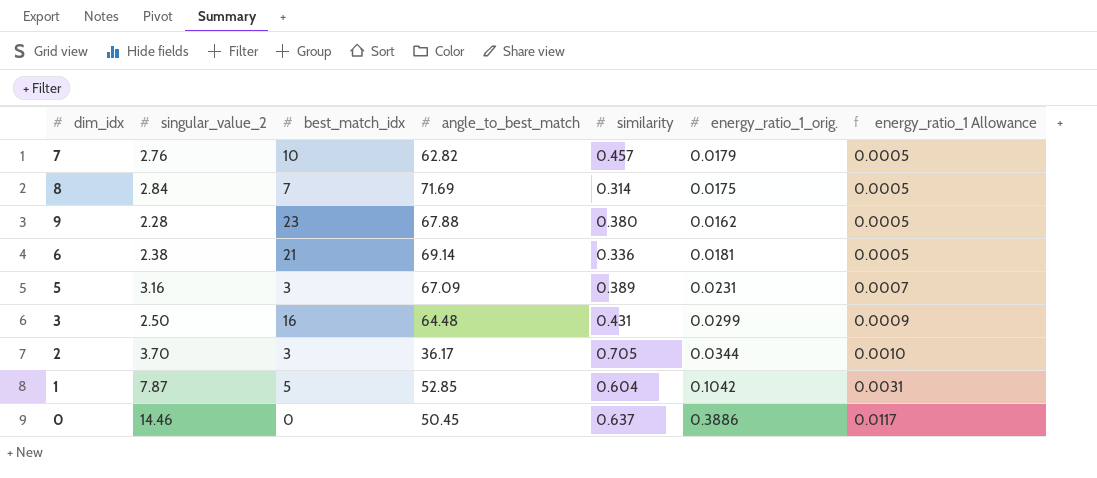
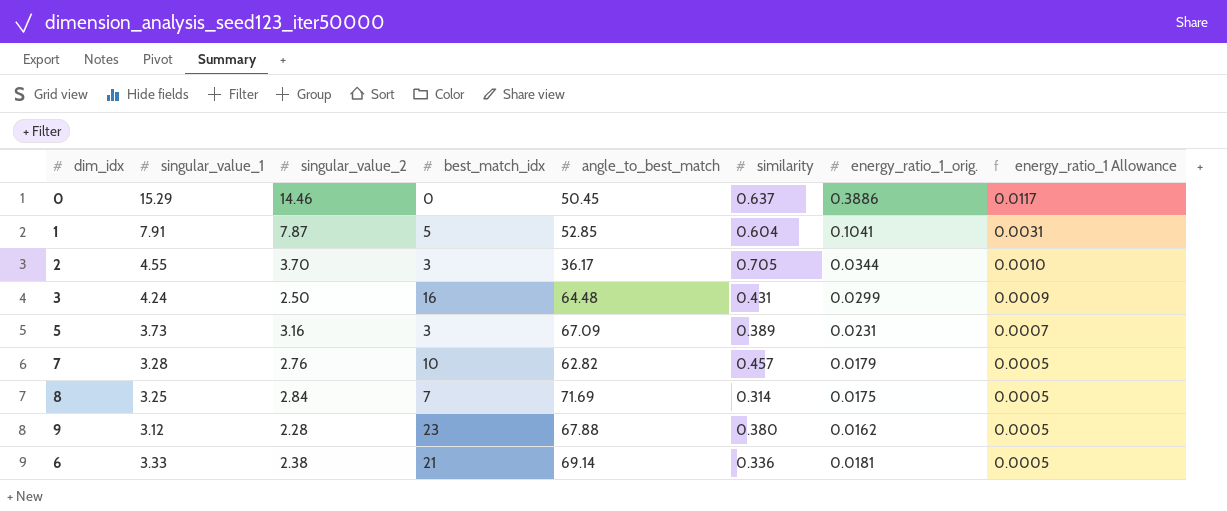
row order: energy_ratio_1 Allowance ascending -> energy_ratio_1 Allowance descending
column singular_value_1 | position: none -> 2
1 | energy_ratio_1_orig.: 0.1042 -> 0.1041

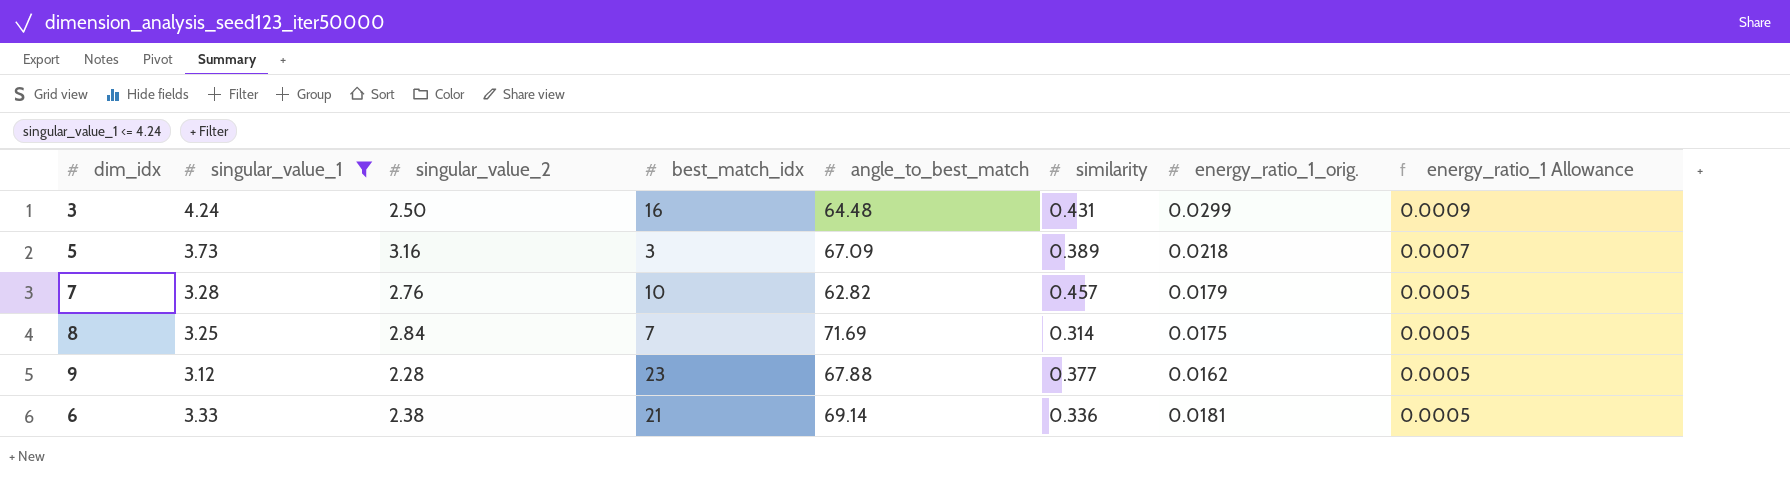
filter: none -> singular_value_1 <= 4.24
5 | energy_ratio_1_orig.: 0.0231 -> 0.0218
9 | similarity: 0.380 -> 0.377

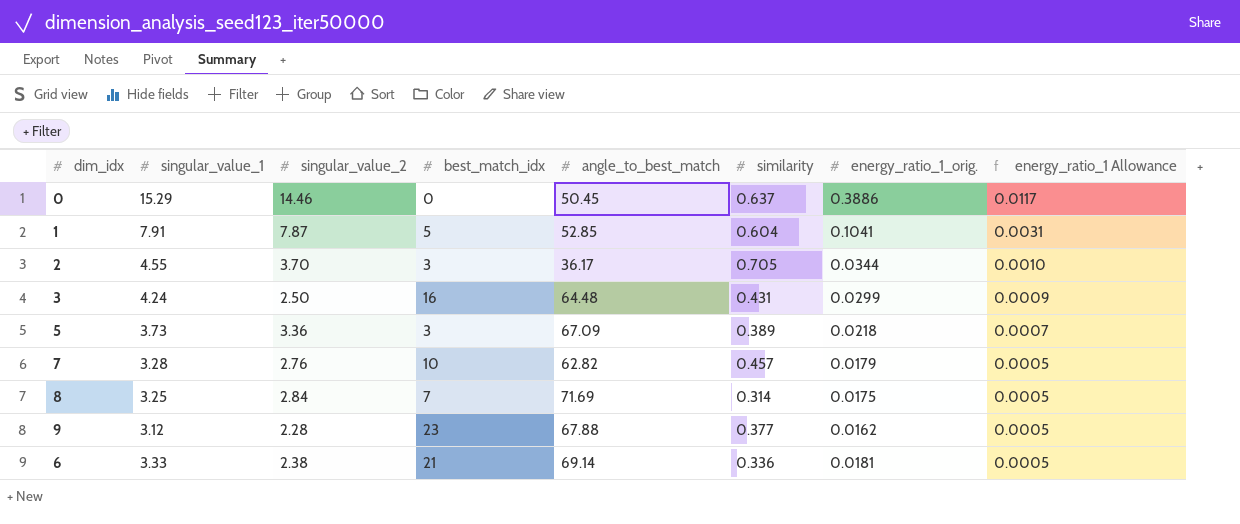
filter: singular_value_1 <= 4.24 -> none
5 | singular_value_2: 3.16 -> 3.36

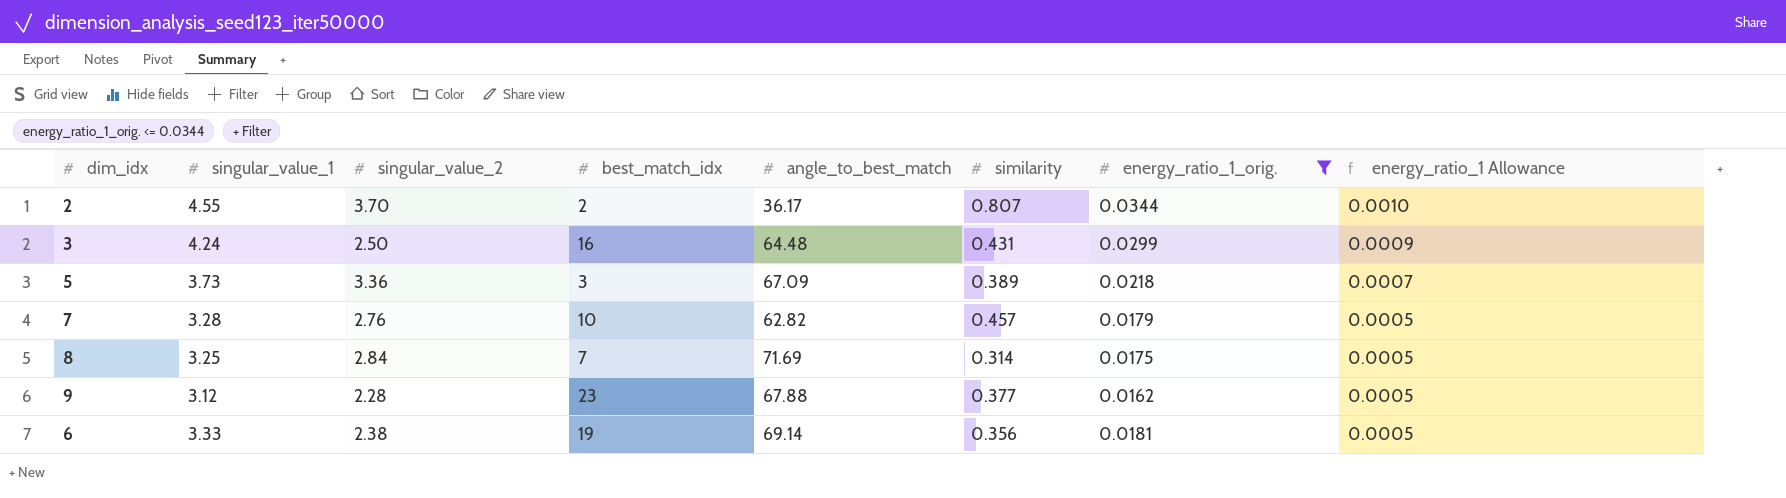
filter: none -> energy_ratio_1_orig. <= 0.0344
2 | best_match_idx: 3 -> 2
2 | similarity: 0.705 -> 0.807
6 | best_match_idx: 21 -> 19
6 | similarity: 0.336 -> 0.356

